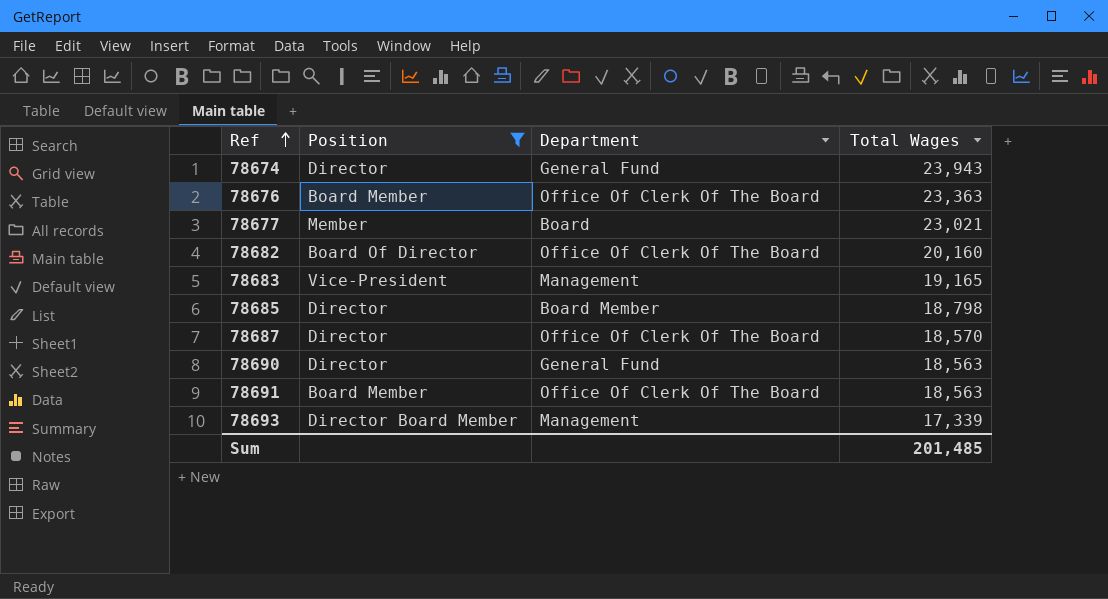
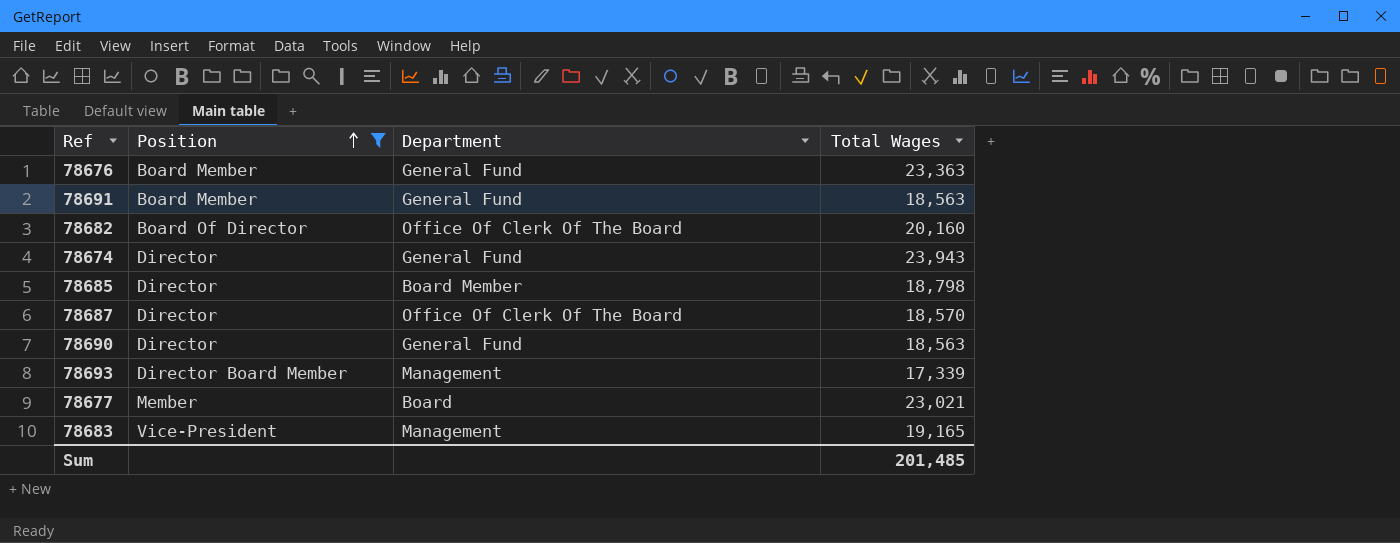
row order: Ref ascending -> Position ascending
78676 | Department: Office Of Clerk Of The Board -> General Fund
78691 | Department: Office Of Clerk Of The Board -> General Fund

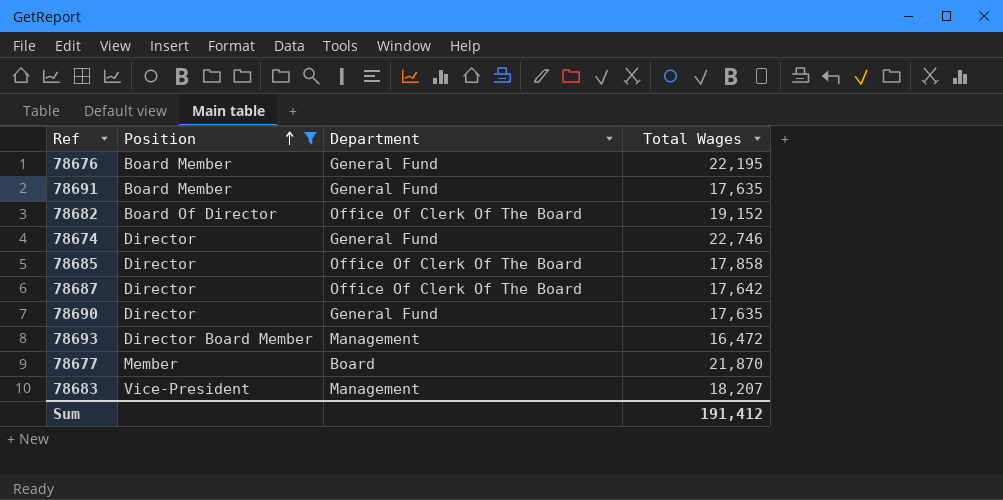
78676 | Total Wages: 23,363 -> 22,195
78691 | Total Wages: 18,563 -> 17,635
78682 | Total Wages: 20,160 -> 19,152
78674 | Total Wages: 23,943 -> 22,746
78685 | Department: Board Member -> Office Of Clerk Of The Board
78685 | Total Wages: 18,798 -> 17,858
78687 | Total Wages: 18,570 -> 17,642
78690 | Total Wages: 18,563 -> 17,635
78693 | Total Wages: 17,339 -> 16,472
78677 | Total Wages: 23,021 -> 21,870
78683 | Total Wages: 19,165 -> 18,207
Sum | Total Wages: 201,485 -> 191,412

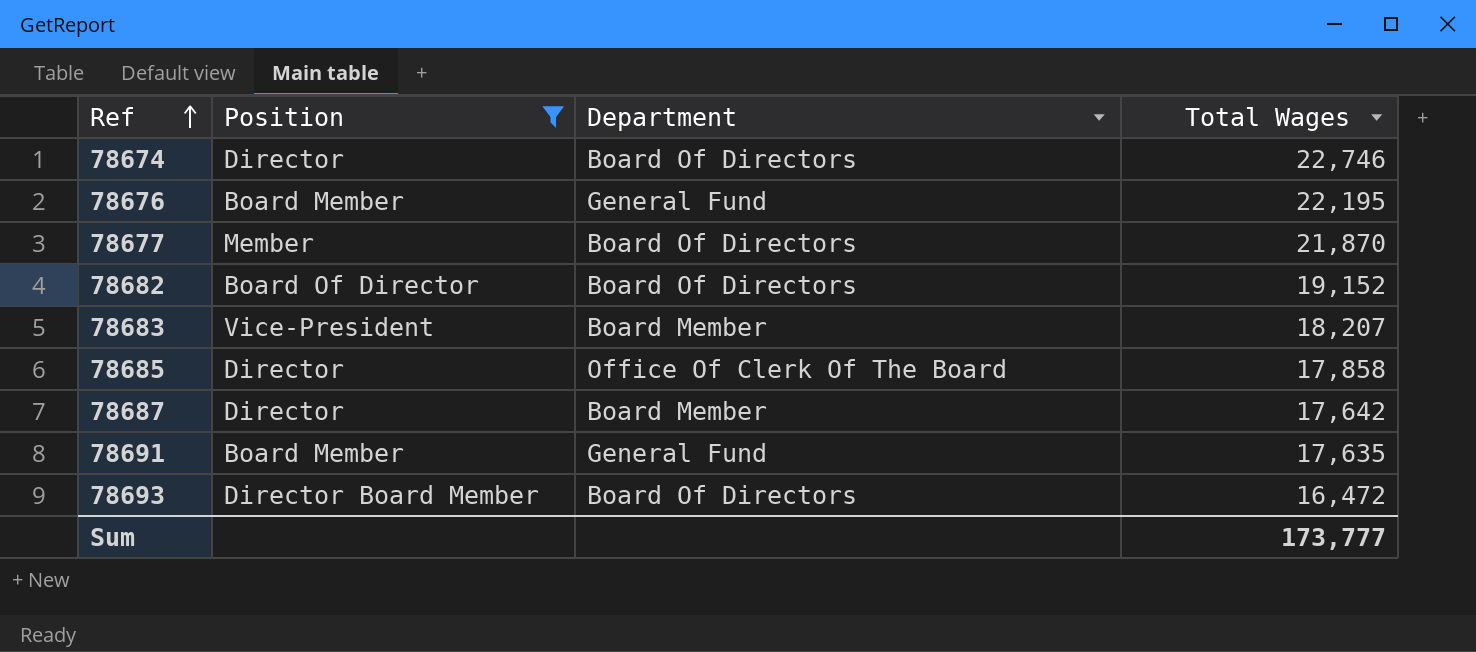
row order: Position ascending -> Ref ascending
row 78690: Director | General Fund | 17,635 -> none
78674 | Department: General Fund -> Board Of Directors
78677 | Department: Board -> Board Of Directors
78682 | Department: Office Of Clerk Of The Board -> Board Of Directors
78683 | Department: Management -> Board Member
78687 | Department: Office Of Clerk Of The Board -> Board Member
78693 | Department: Management -> Board Of Directors
Sum | Total Wages: 191,412 -> 173,777

